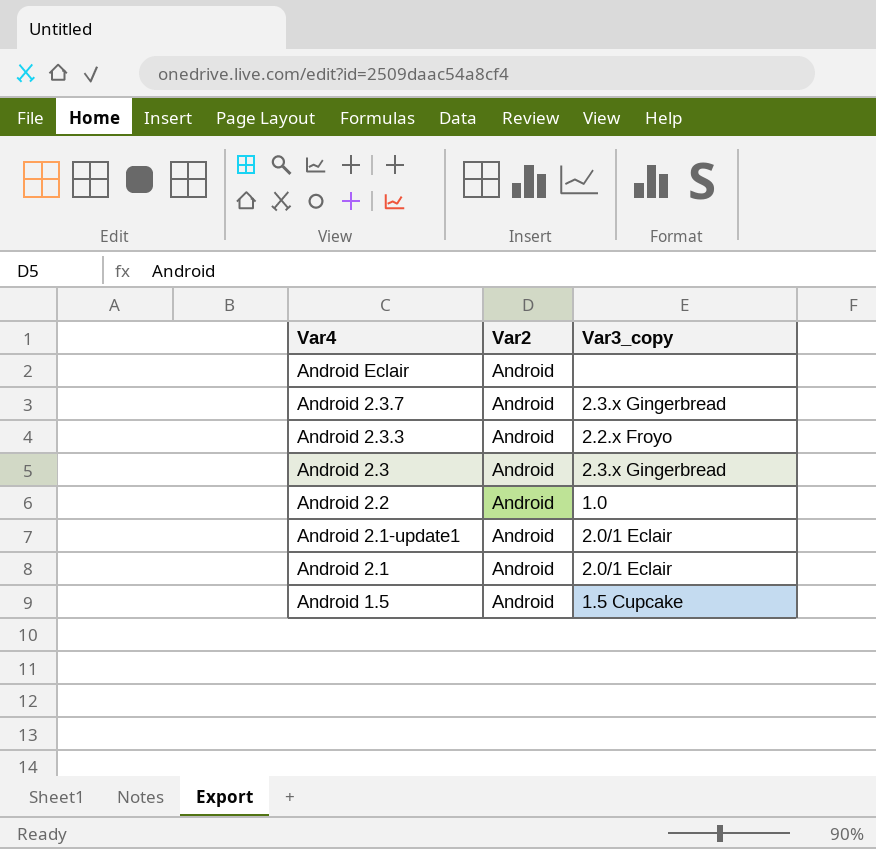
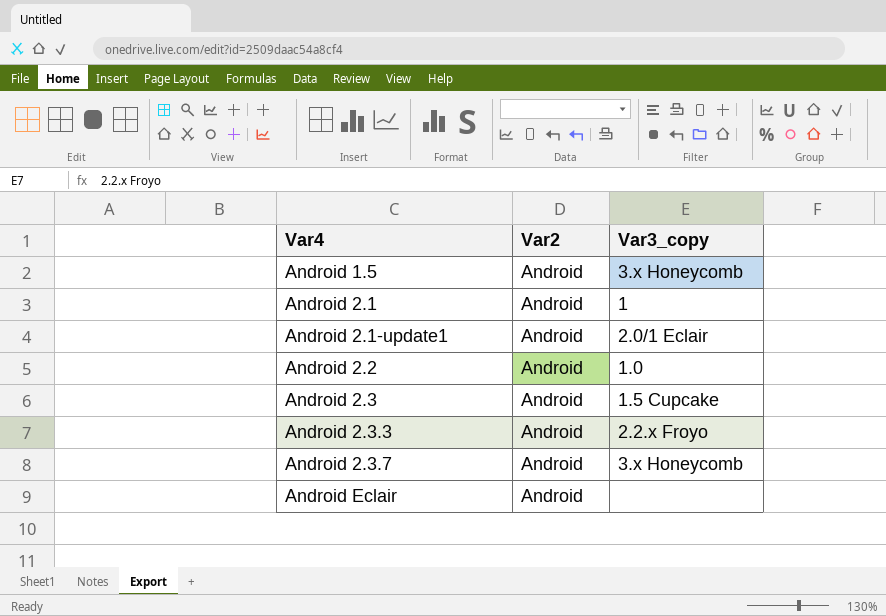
row order: Var4 descending -> Var4 ascending
Android 1.5 | Var3_copy: 1.5 Cupcake -> 3.x Honeycomb
Android 2.1 | Var3_copy: 2.0/1 Eclair -> 1
Android 2.3 | Var3_copy: 2.3.x Gingerbread -> 1.5 Cupcake
Android 2.3.7 | Var3_copy: 2.3.x Gingerbread -> 3.x Honeycomb

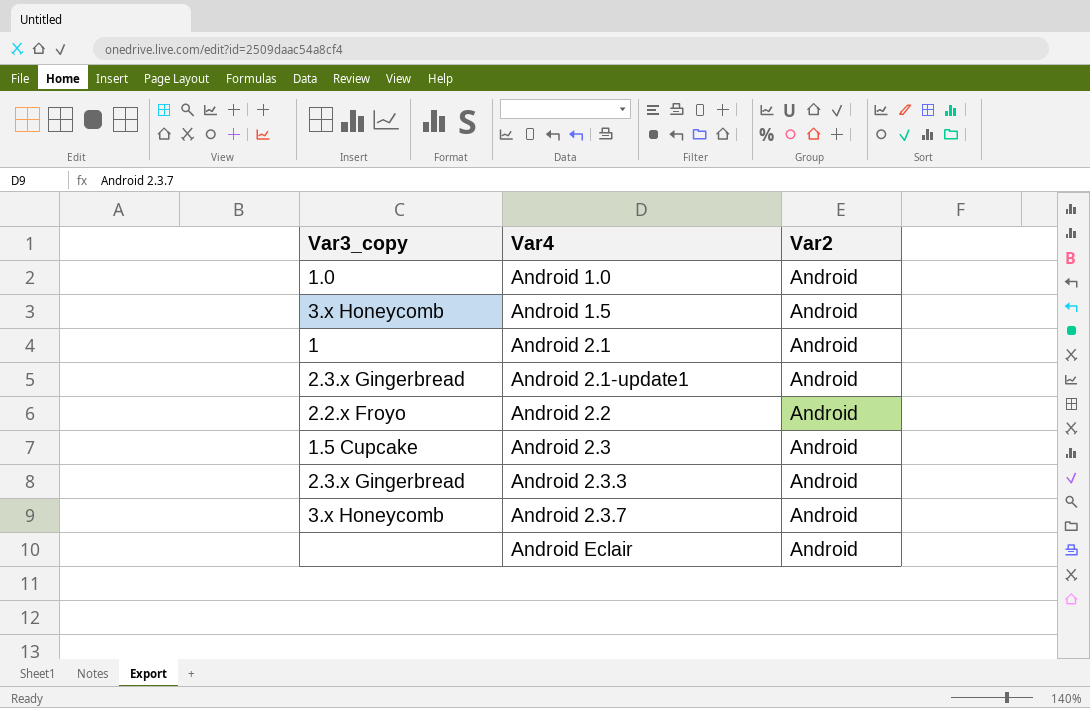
column Var3_copy | position: 3 -> 1
row Android 1.0: none -> 1.0 | Android
Android 2.1-update1 | Var3_copy: 2.0/1 Eclair -> 2.3.x Gingerbread
Android 2.2 | Var3_copy: 1.0 -> 2.2.x Froyo
Android 2.3.3 | Var3_copy: 2.2.x Froyo -> 2.3.x Gingerbread

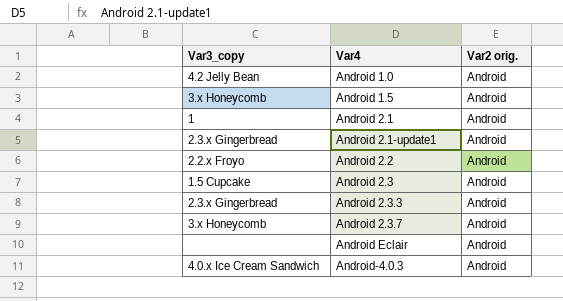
column name: Var2 -> Var2 orig.
Android 1.0 | Var3_copy: 1.0 -> 4.2 Jelly Bean
row Android-4.0.3: none -> 4.0.x Ice Cream Sandwich | Android

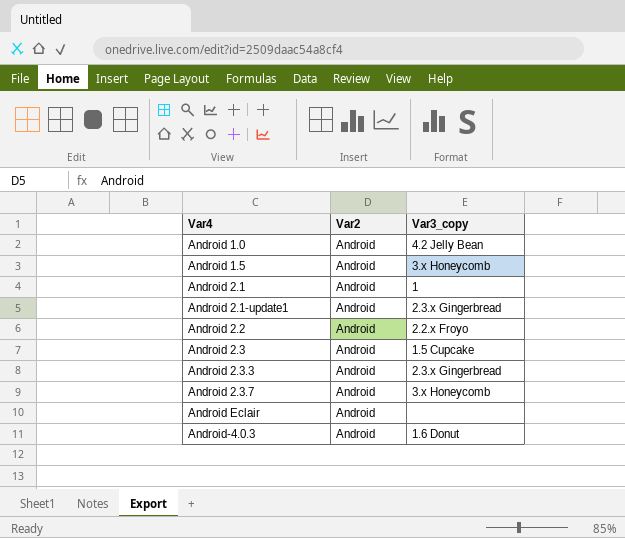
column name: Var2 orig. -> Var2
column Var3_copy | position: 1 -> 3
Android-4.0.3 | Var3_copy: 4.0.x Ice Cream Sandwich -> 1.6 Donut

